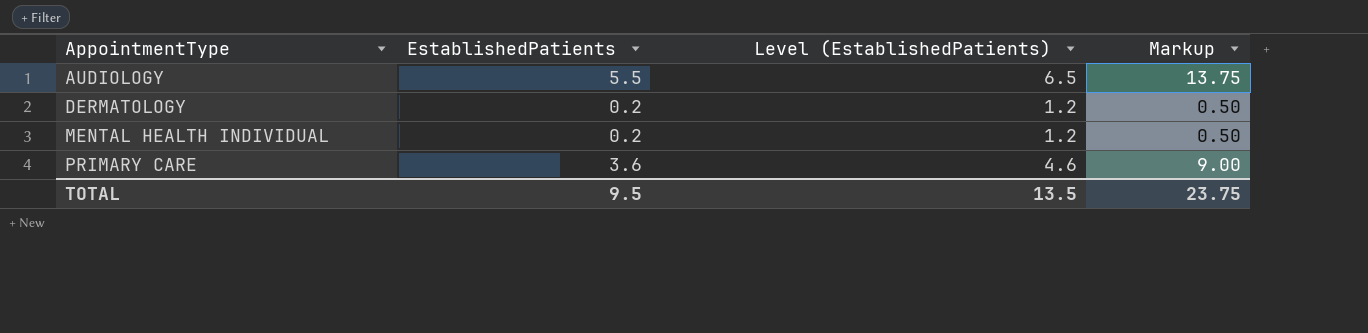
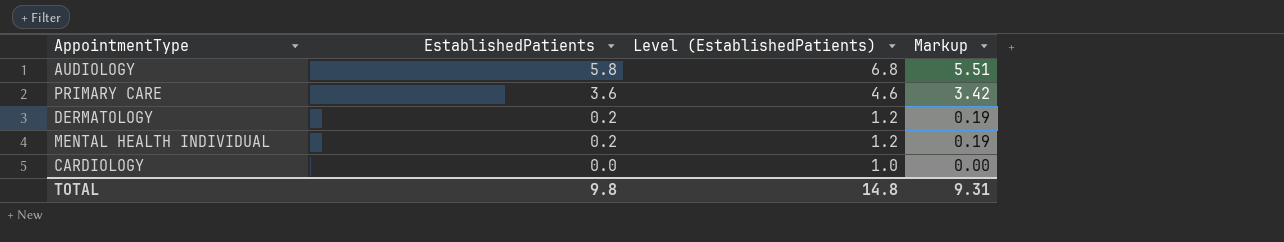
row order: AppointmentType ascending -> EstablishedPatients descending
column Markup | formula: [EstablishedPatients] * 2.5 -> [EstablishedPatients] * 0.95
AUDIOLOGY | EstablishedPatients: 5.5 -> 5.8
AUDIOLOGY | Level (EstablishedPatients): 6.5 -> 6.8
row CARDIOLOGY: none -> 0.0 | 1.0 | 0.00
TOTAL | EstablishedPatients: 9.5 -> 9.8
TOTAL | Level (EstablishedPatients): 13.5 -> 14.8
TOTAL | Markup: 23.75 -> 9.31

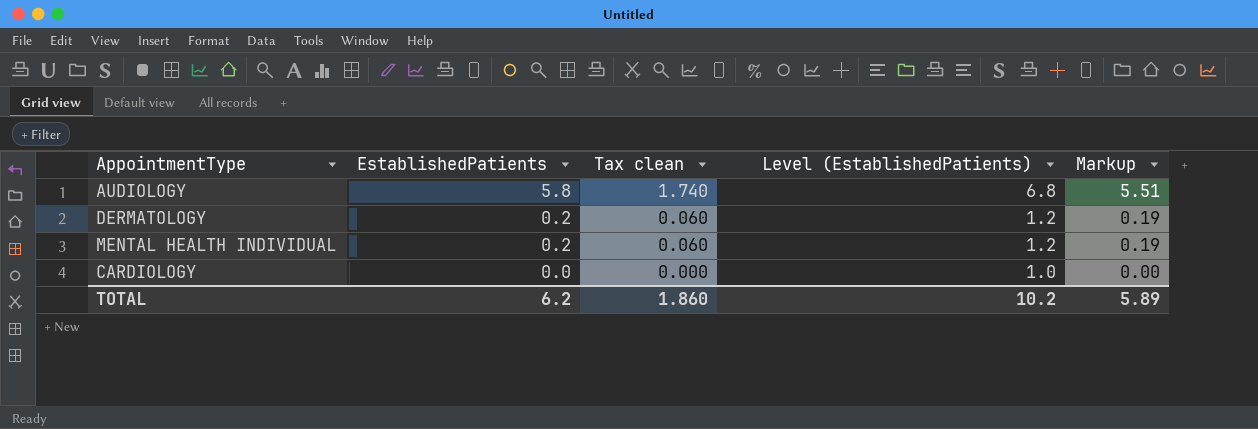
column Tax clean | formula: none -> [EstablishedPatients] * 0.3
row PRIMARY CARE: 3.6 | 4.6 | 3.42 -> none
TOTAL | EstablishedPatients: 9.8 -> 6.2
TOTAL | Level (EstablishedPatients): 14.8 -> 10.2
TOTAL | Markup: 9.31 -> 5.89

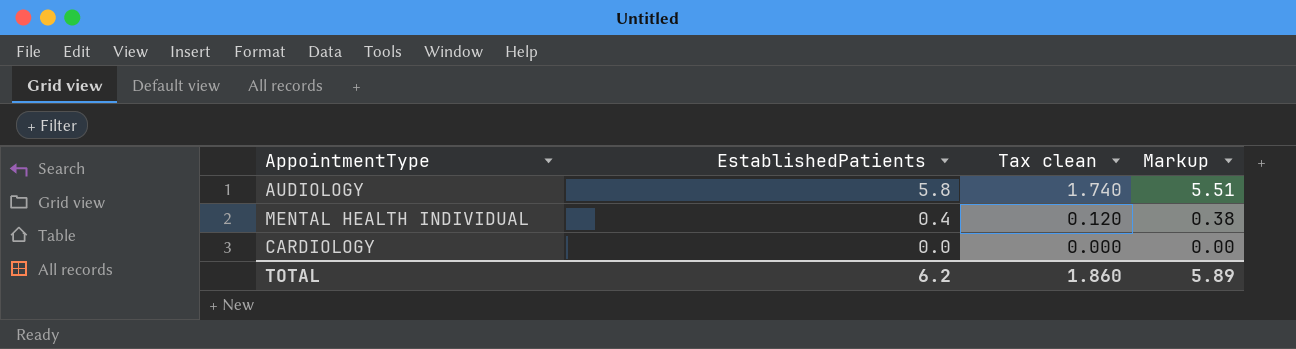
column Level (EstablishedPatients) | formula: [EstablishedPatients] + 1 -> none
row DERMATOLOGY: 0.2 | 0.060 | 1.2 | 0.19 -> none
MENTAL HEALTH INDIVIDUAL | EstablishedPatients: 0.2 -> 0.4
MENTAL HEALTH INDIVIDUAL | Tax clean: 0.060 -> 0.120
MENTAL HEALTH INDIVIDUAL | Markup: 0.19 -> 0.38

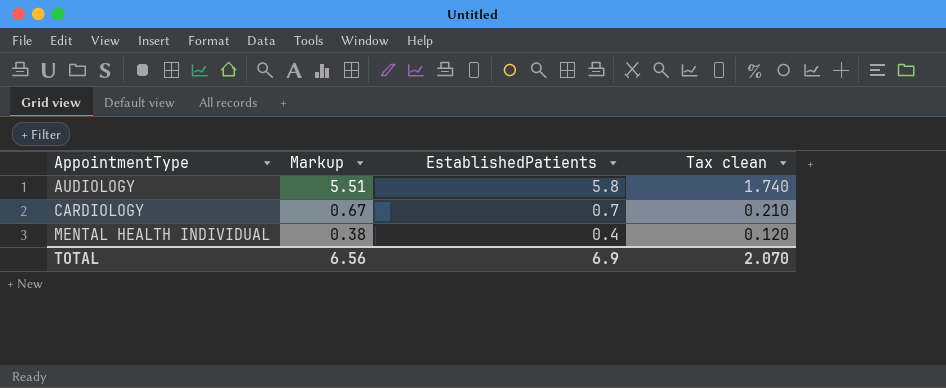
row order: EstablishedPatients descending -> AppointmentType ascending
column Markup | position: 4 -> 2
CARDIOLOGY | Markup: 0.00 -> 0.67
CARDIOLOGY | EstablishedPatients: 0.0 -> 0.7
CARDIOLOGY | Tax clean: 0.000 -> 0.210
TOTAL | Markup: 5.89 -> 6.56
TOTAL | EstablishedPatients: 6.2 -> 6.9
TOTAL | Tax clean: 1.860 -> 2.070

